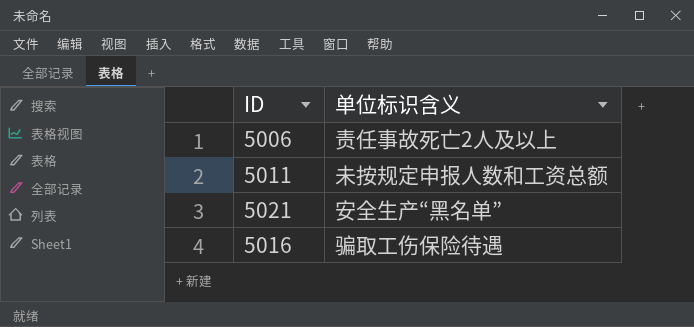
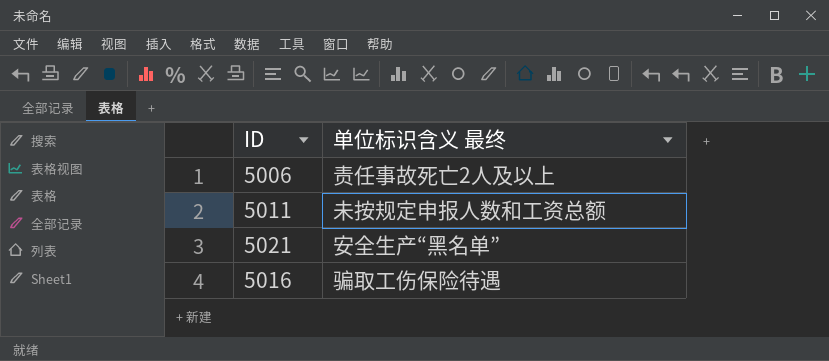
column name: 单位标识含义 -> 单位标识含义 最终

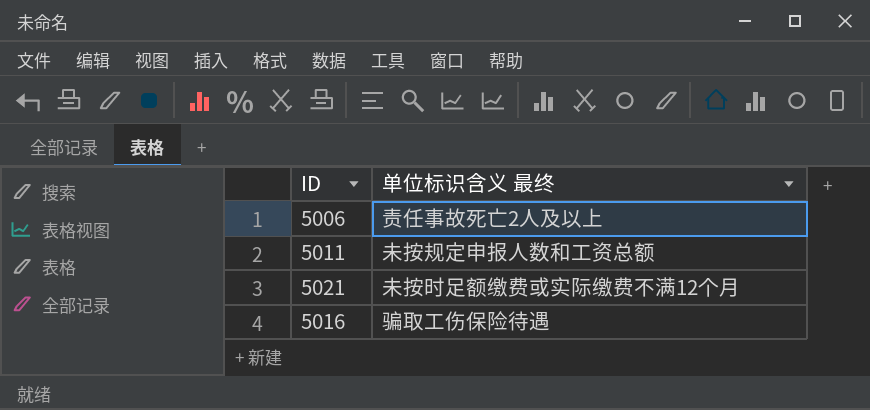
5021 | 单位标识含义 最终: 安全生产“黑名单” -> 未按时足额缴费或实际缴费不满12个月

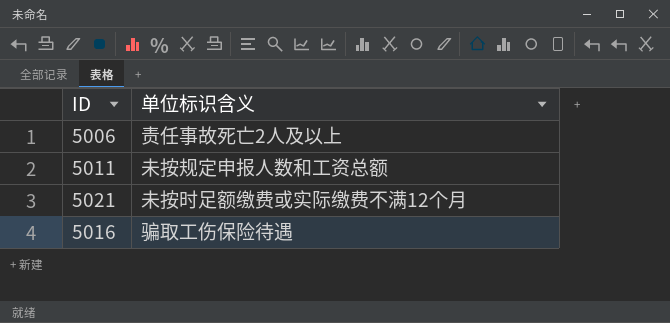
column name: 单位标识含义 最终 -> 单位标识含义

